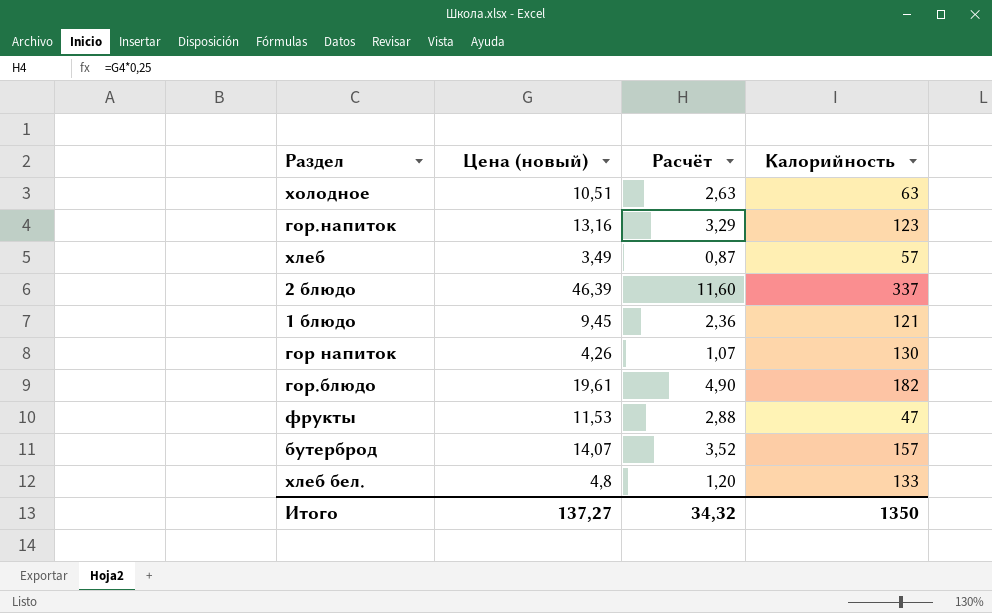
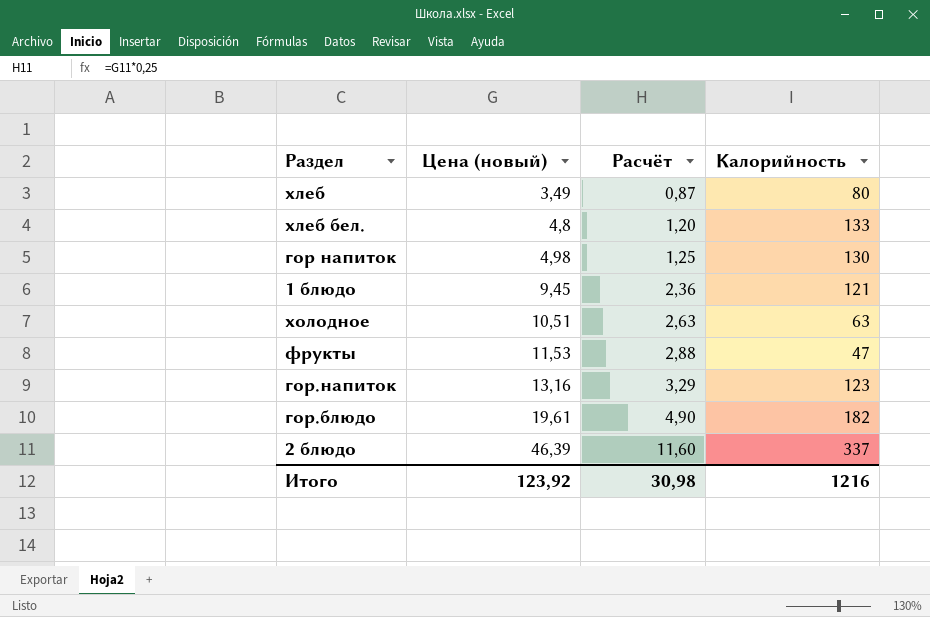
row order: none -> Цена (новый) ascending
row бутерброд: 14,07 | 3,52 | 157 -> none
хлеб | Калорийность: 57 -> 80
гор напиток | Цена (новый): 4,26 -> 4,98
гор напиток | Расчёт: 1,07 -> 1,25
Итого | Цена (новый): 137,27 -> 123,92
Итого | Расчёт: 34,32 -> 30,98
Итого | Калорийность: 1350 -> 1216

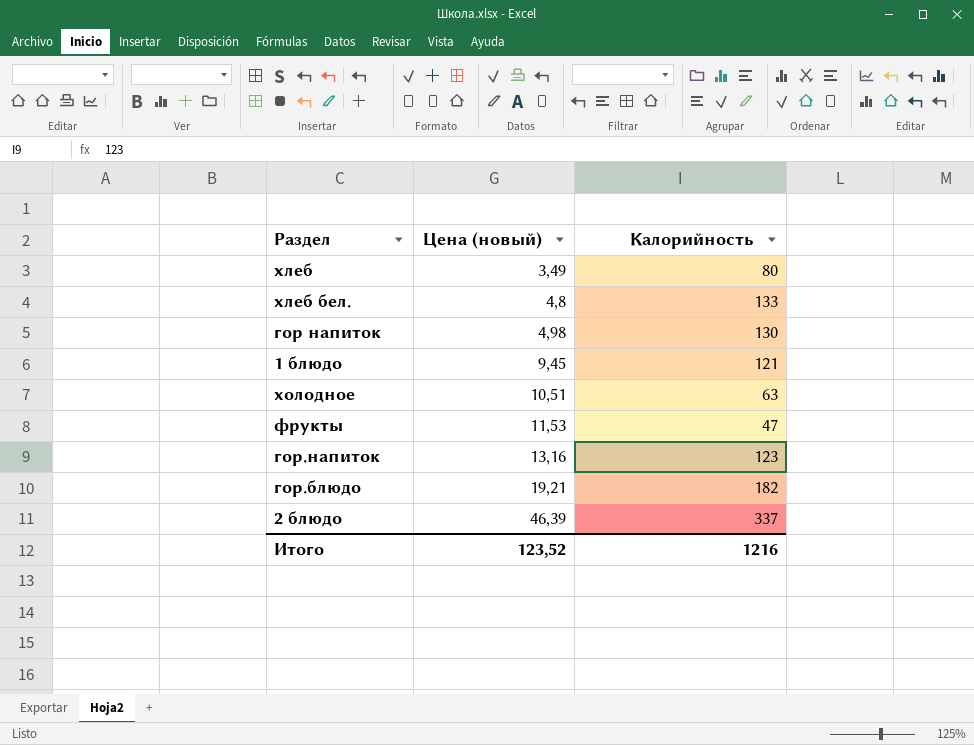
column Расчёт | formula: [Цена (новый)] * 0,25 -> none
гор.блюдо | Цена (новый): 19,61 -> 19,21
Итого | Цена (новый): 123,92 -> 123,52

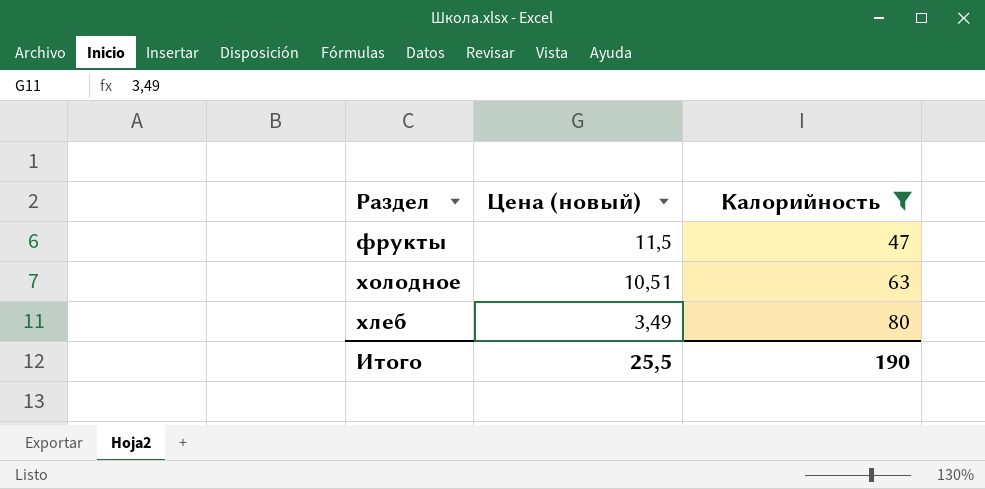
filter: none -> Калорийность <= 80
row order: Цена (новый) ascending -> Цена (новый) descending
фрукты | Цена (новый): 11,53 -> 11,5
Итого | Цена (новый): 123,52 -> 25,5
Итого | Калорийность: 1216 -> 190

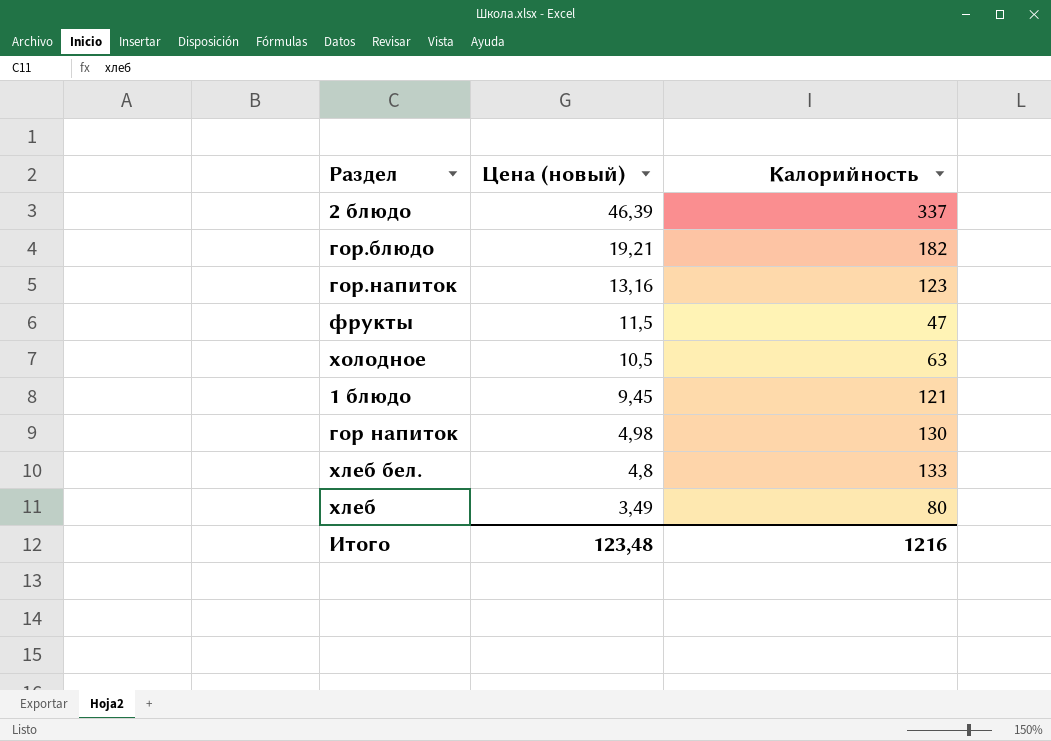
filter: Калорийность <= 80 -> none
холодное | Цена (новый): 10,51 -> 10,5
Итого | Цена (новый): 25,5 -> 123,48
Итого | Калорийность: 190 -> 1216

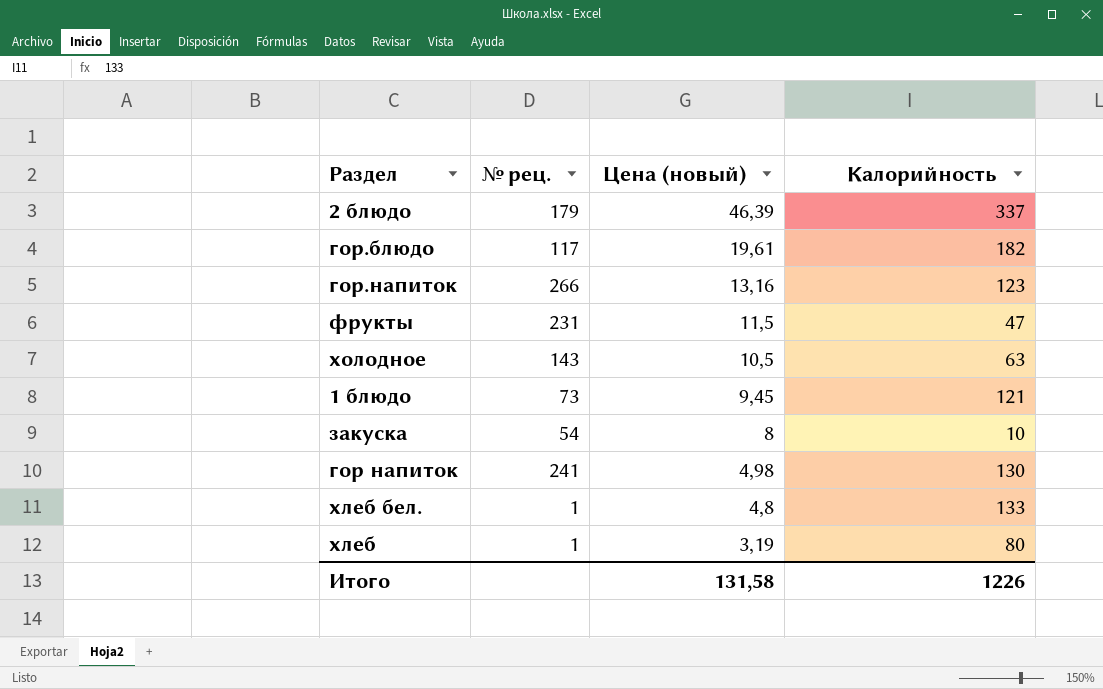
column № рец. | position: none -> 2
гор.блюдо | Цена (новый): 19,21 -> 19,61
row закуска: none -> 54 | 8 | 10
хлеб | Цена (новый): 3,49 -> 3,19
Итого | Цена (новый): 123,48 -> 131,58
Итого | Калорийность: 1216 -> 1226

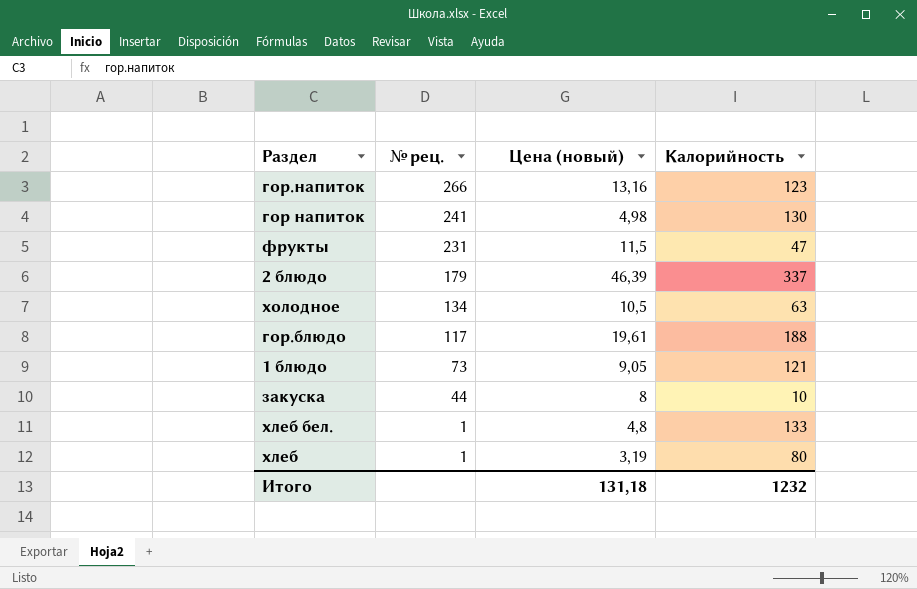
row order: Цена (новый) descending -> № рец. descending
холодное | № рец.: 143 -> 134
гор.блюдо | Калорийность: 182 -> 188
1 блюдо | Цена (новый): 9,45 -> 9,05
закуска | № рец.: 54 -> 44
Итого | Цена (новый): 131,58 -> 131,18
Итого | Калорийность: 1226 -> 1232

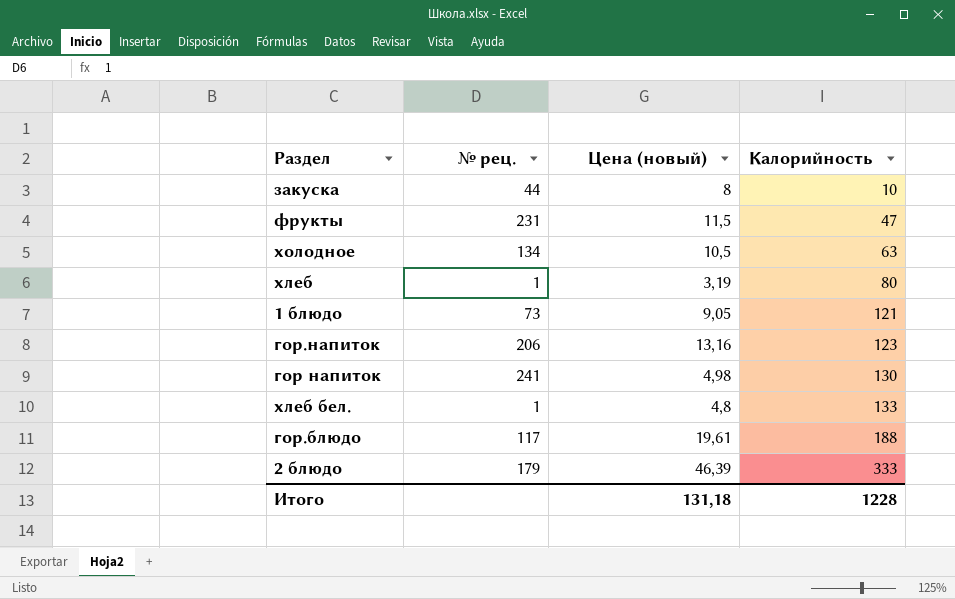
row order: № рец. descending -> Калорийность ascending
гор.напиток | № рец.: 266 -> 206
2 блюдо | Калорийность: 337 -> 333
Итого | Калорийность: 1232 -> 1228

